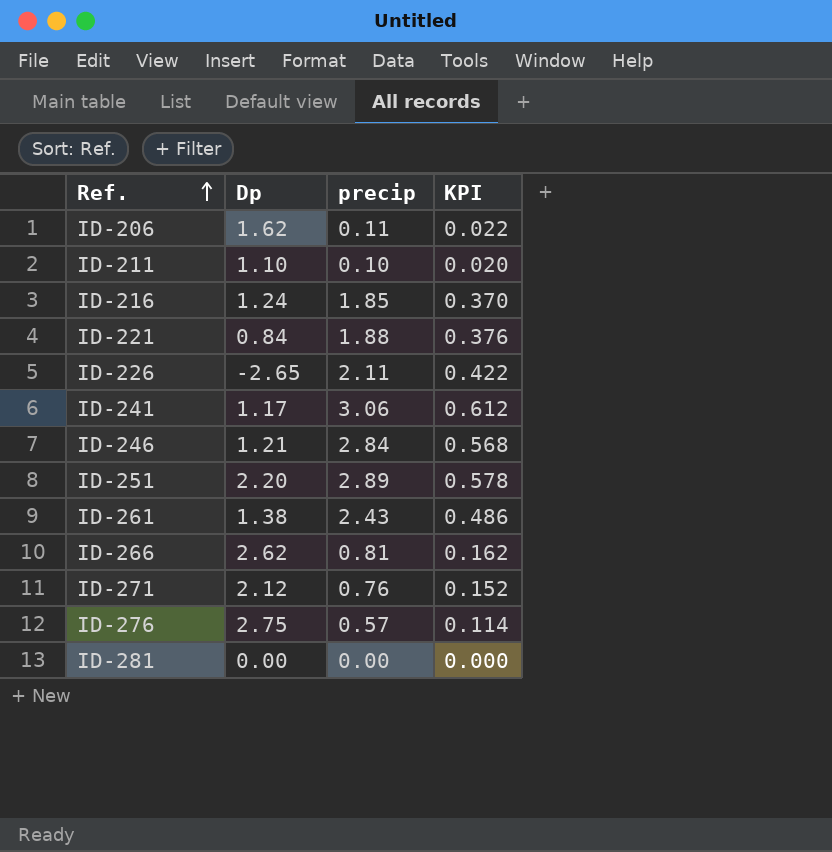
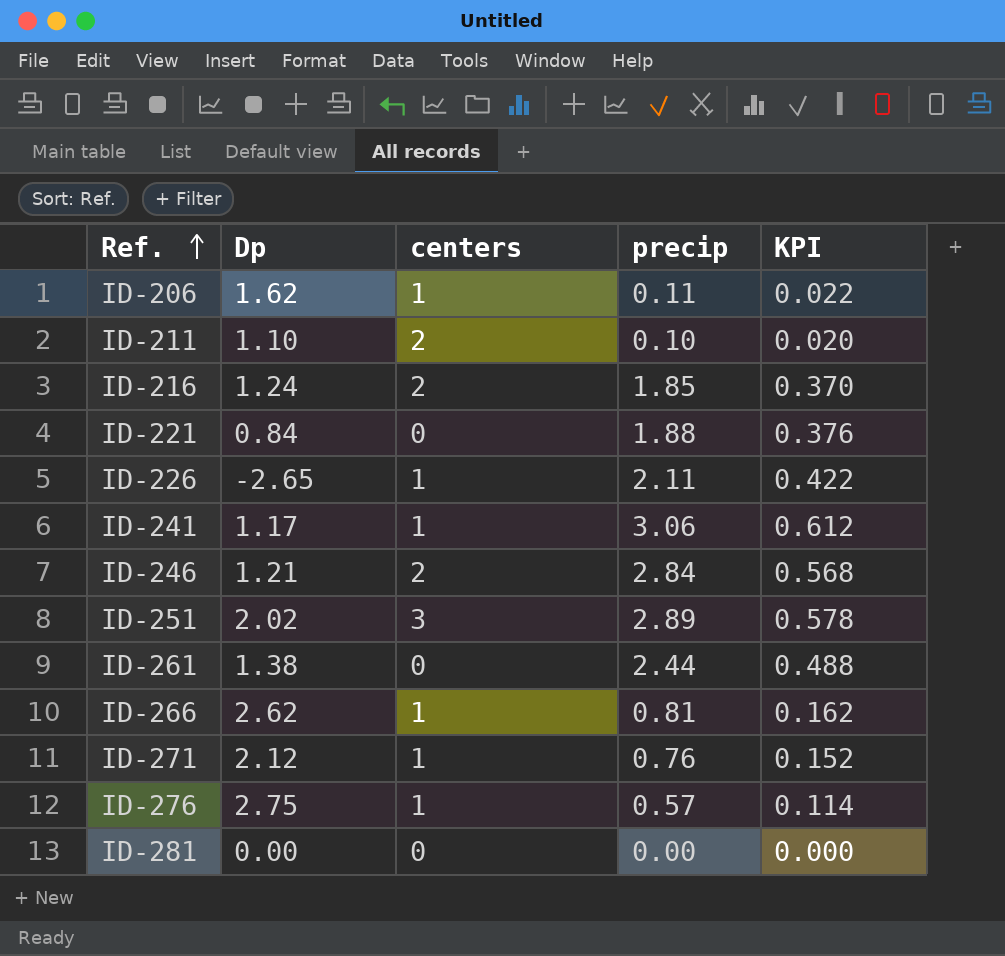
column centers | position: none -> 3
ID-251 | Dp: 2.20 -> 2.02
ID-261 | precip: 2.43 -> 2.44
ID-261 | KPI: 0.486 -> 0.488

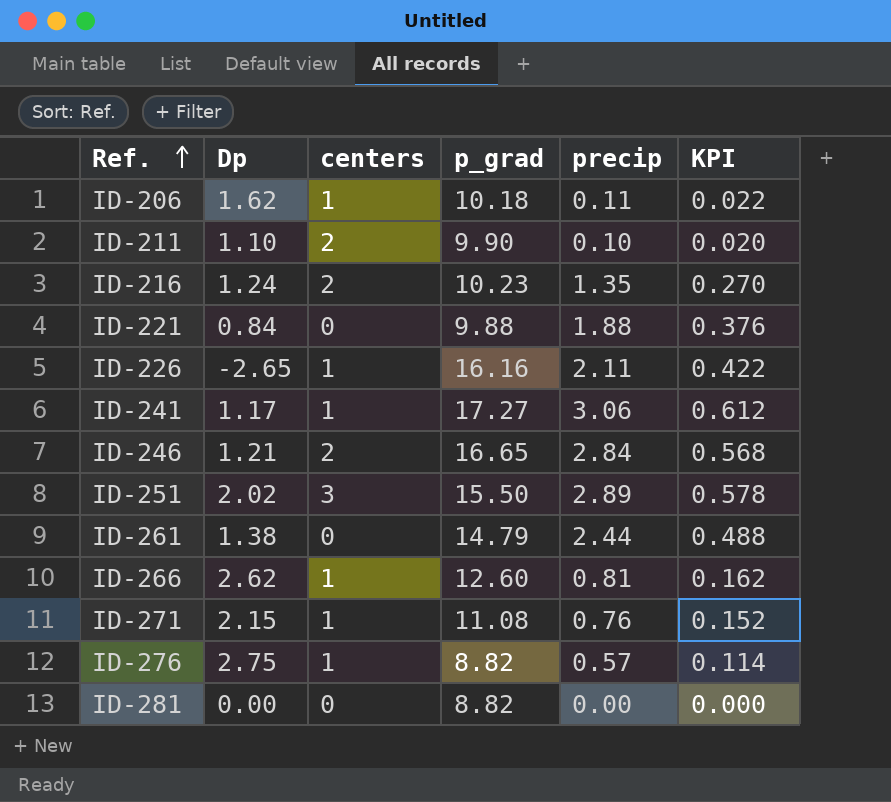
column p_grad | position: none -> 4
ID-216 | precip: 1.85 -> 1.35
ID-216 | KPI: 0.370 -> 0.270
ID-271 | Dp: 2.12 -> 2.15

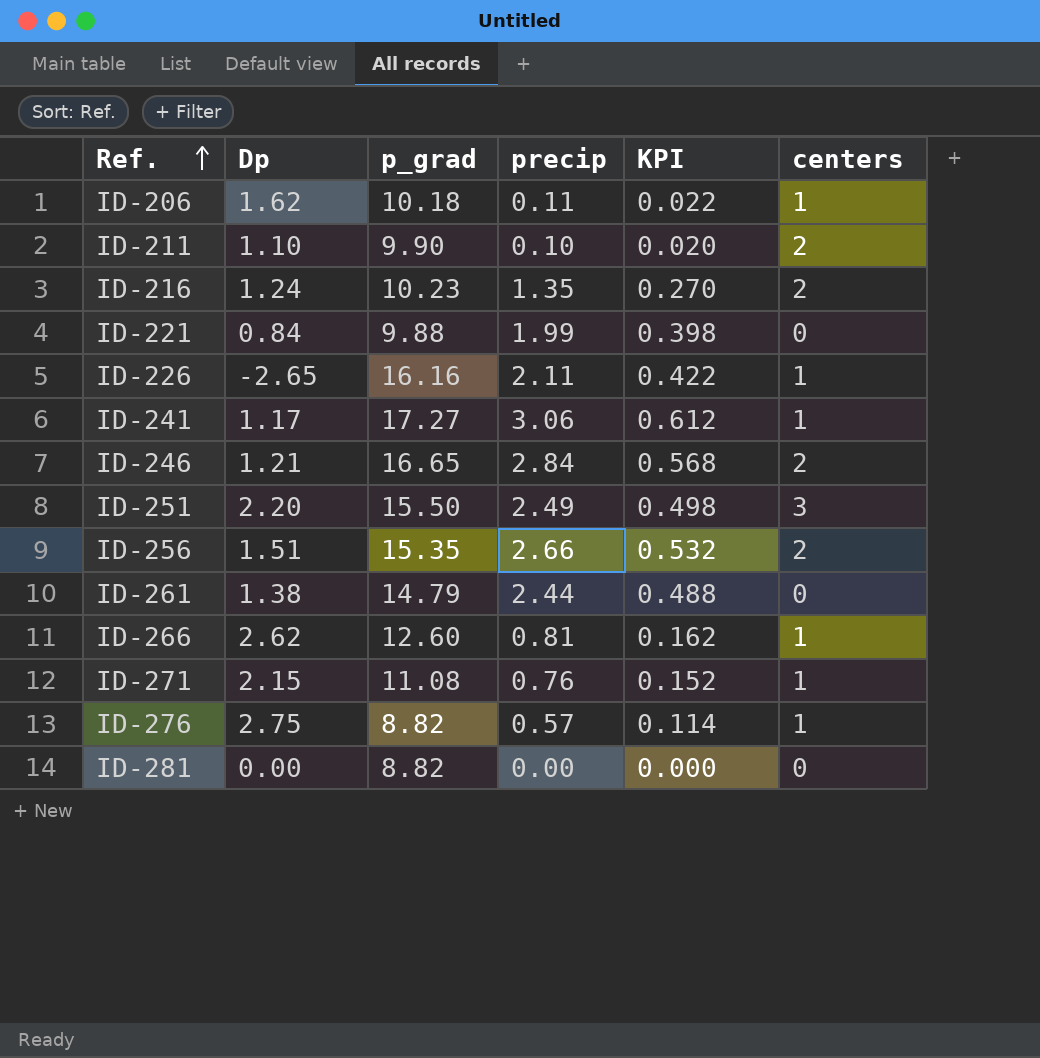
column centers | position: 3 -> 6
ID-221 | precip: 1.88 -> 1.99
ID-221 | KPI: 0.376 -> 0.398
ID-251 | Dp: 2.02 -> 2.20
ID-251 | precip: 2.89 -> 2.49
ID-251 | KPI: 0.578 -> 0.498
row ID-256: none -> 1.51 | 15.35 | 2.66 | 0.532 | 2

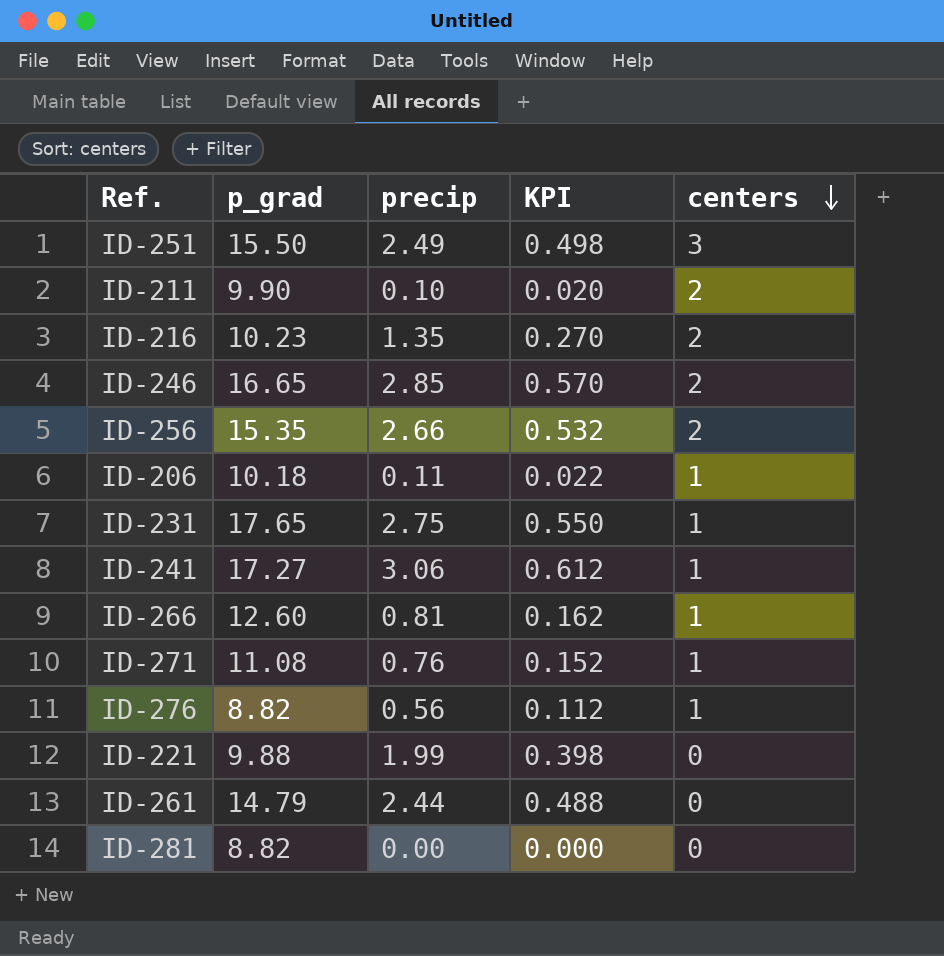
row order: Ref. ascending -> centers descending
column Dp | position: 2 -> none
row ID-226: -2.65 | 16.16 | 2.11 | 0.422 | 1 -> none
ID-246 | precip: 2.84 -> 2.85
ID-246 | KPI: 0.568 -> 0.570
row ID-231: none -> 17.65 | 2.75 | 0.550 | 1
ID-276 | precip: 0.57 -> 0.56
ID-276 | KPI: 0.114 -> 0.112

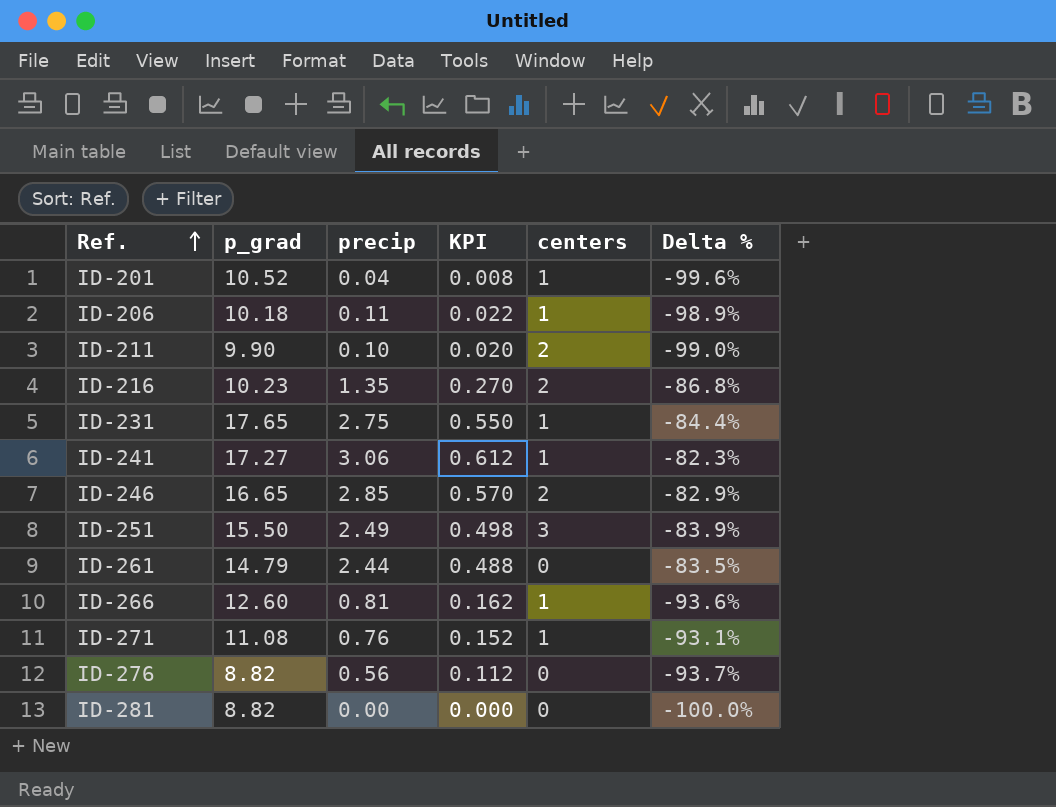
row order: centers descending -> Ref. ascending
column Delta % | formula: none -> ([precip] - [p_grad]) / [p_grad]
row ID-256: 15.35 | 2.66 | 0.532 | 2 -> none
row ID-221: 9.88 | 1.99 | 0.398 | 0 -> none
row ID-201: none -> 10.52 | 0.04 | 0.008 | 1 | -99.6%
ID-276 | centers: 1 -> 0

